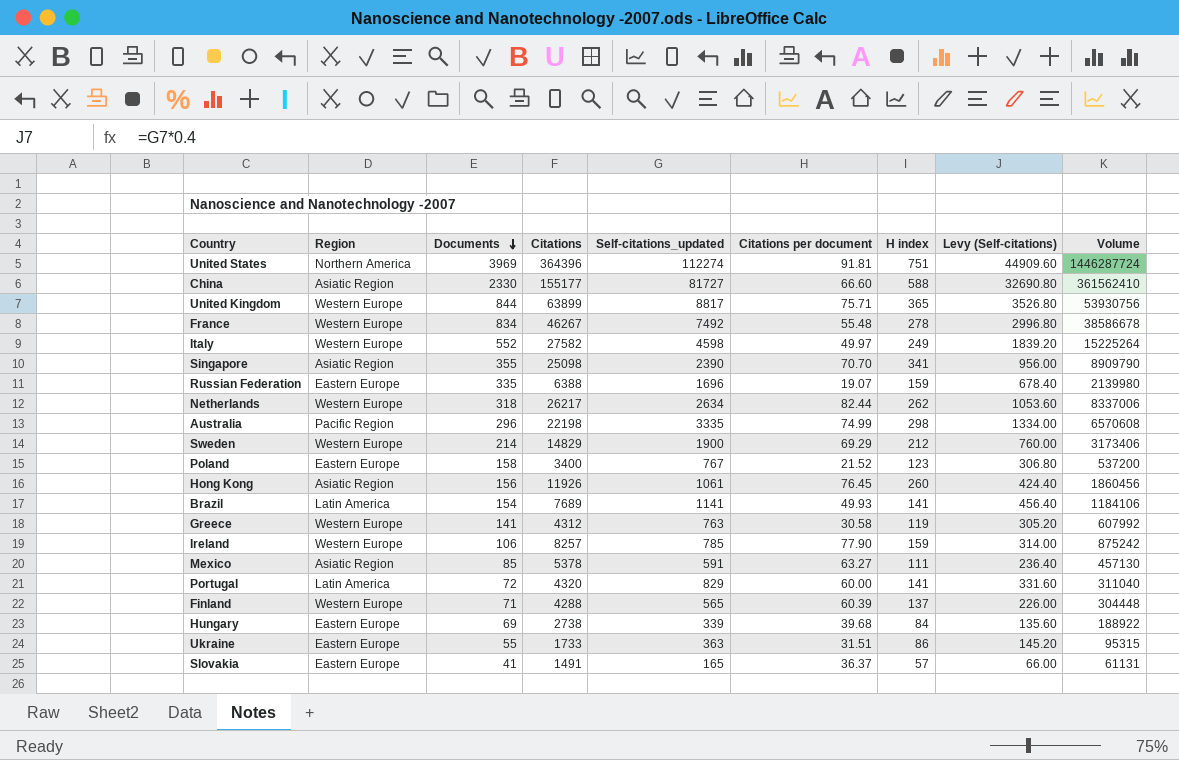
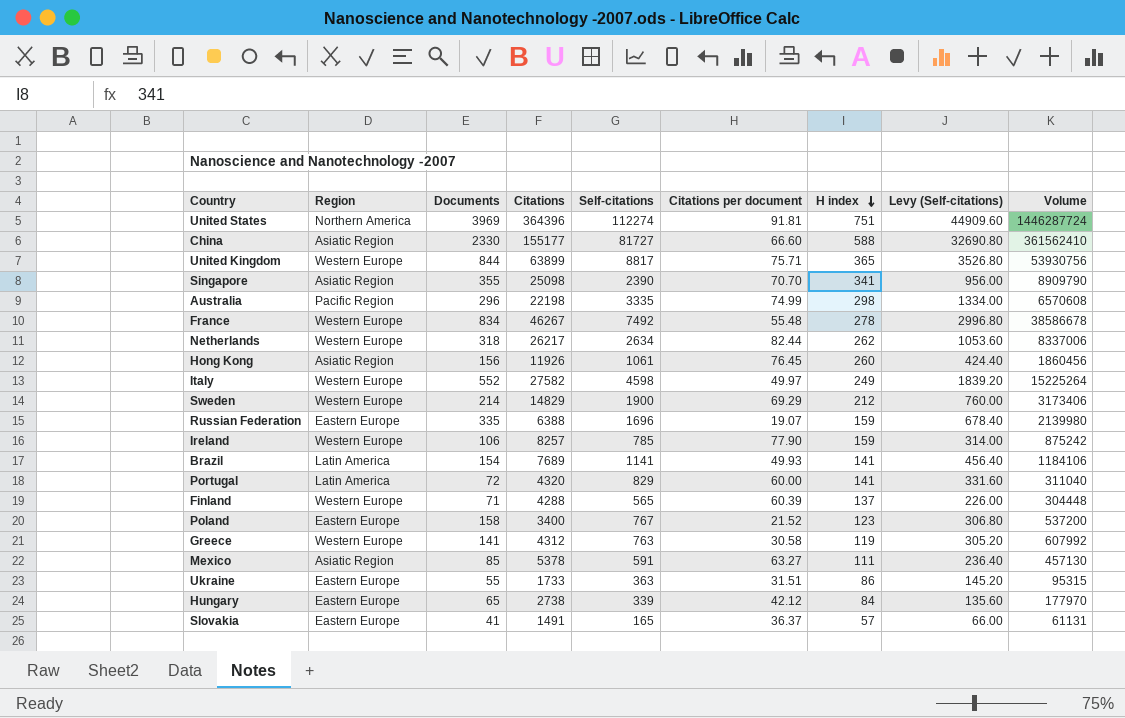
row order: Documents descending -> H index descending
column name: Self-citations_updated -> Self-citations
Hungary | Documents: 69 -> 65
Hungary | Citations per document: 39.68 -> 42.12
Hungary | Volume: 188922 -> 177970

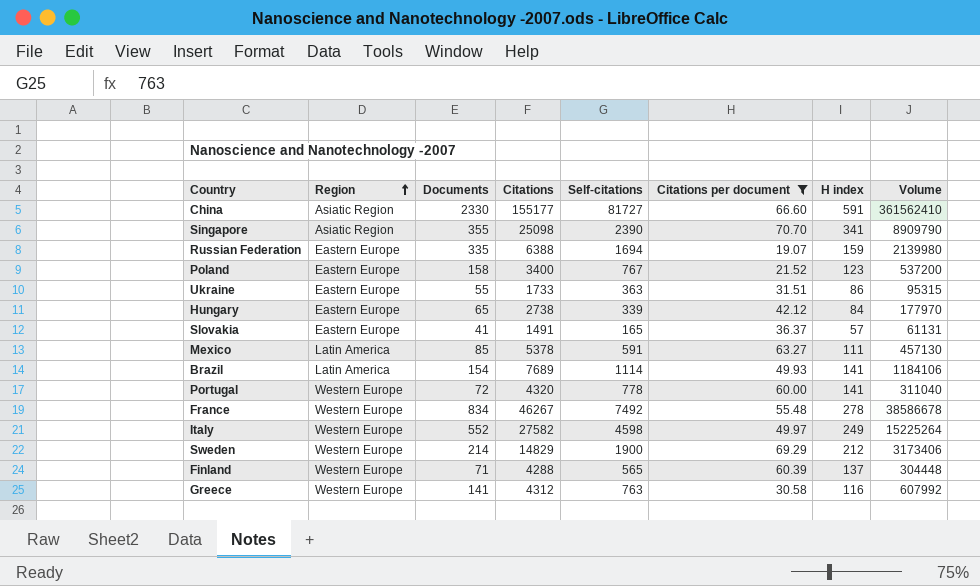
filter: none -> Citations per document <= 70.70
row order: H index descending -> Region ascending
column Levy (Self-citations) | formula: [Self-citations] * 0.4 -> none
China | H index: 588 -> 591
Russian Federation | Self-citations: 1696 -> 1694
Mexico | Region: Asiatic Region -> Latin America
Brazil | Self-citations: 1141 -> 1114
Portugal | Region: Latin America -> Western Europe
Portugal | Self-citations: 829 -> 778
Greece | H index: 119 -> 116

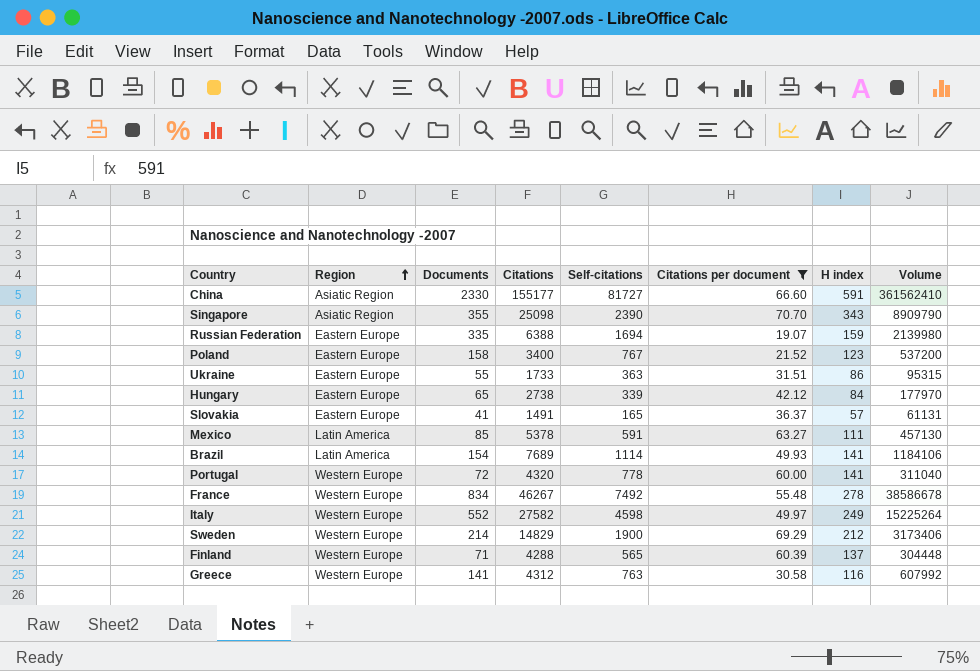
Singapore | H index: 341 -> 343

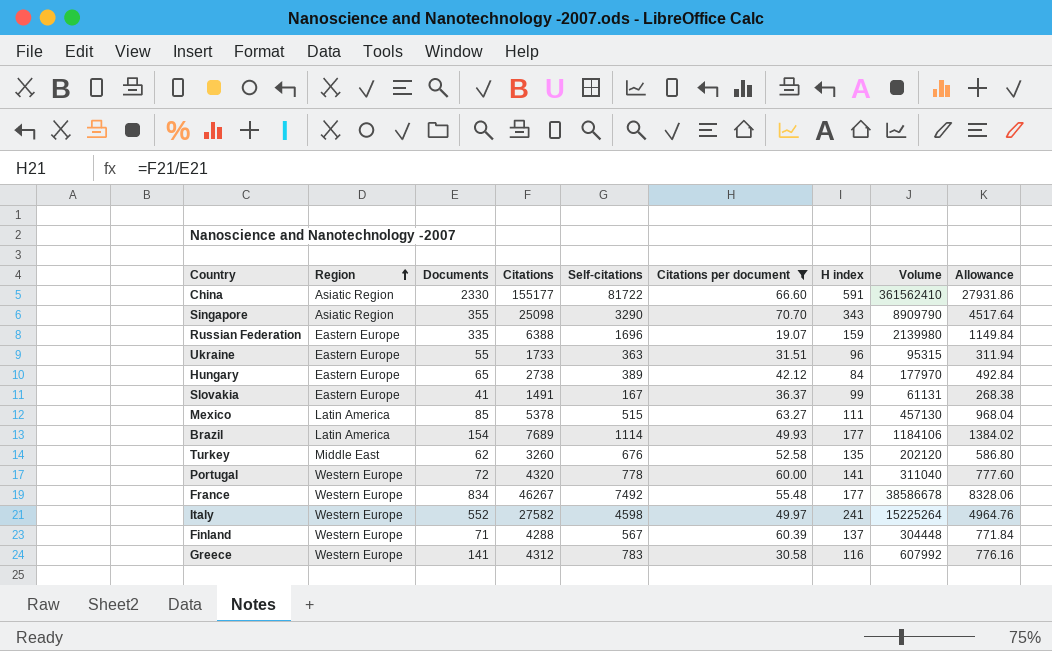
column Allowance | formula: none -> [Citations] * 0.18
row Poland: Eastern Europe | 158 | 3400 | 767 | 21.52 | 123 | 537200 -> none
row Sweden: Western Europe | 214 | 14829 | 1900 | 69.29 | 212 | 3173406 -> none
China | Self-citations: 81727 -> 81722
Singapore | Self-citations: 2390 -> 3290
Russian Federation | Self-citations: 1694 -> 1696
Ukraine | H index: 86 -> 96
Hungary | Self-citations: 339 -> 389
Slovakia | Self-citations: 165 -> 167
Slovakia | H index: 57 -> 99
Mexico | Self-citations: 591 -> 515
Brazil | H index: 141 -> 177
row Turkey: none -> Middle East | 62 | 3260 | 676 | 52.58 | 135 | 202120 | 586.80
France | H index: 278 -> 177
Italy | H index: 249 -> 241
Finland | Self-citations: 565 -> 567
Greece | Self-citations: 763 -> 783

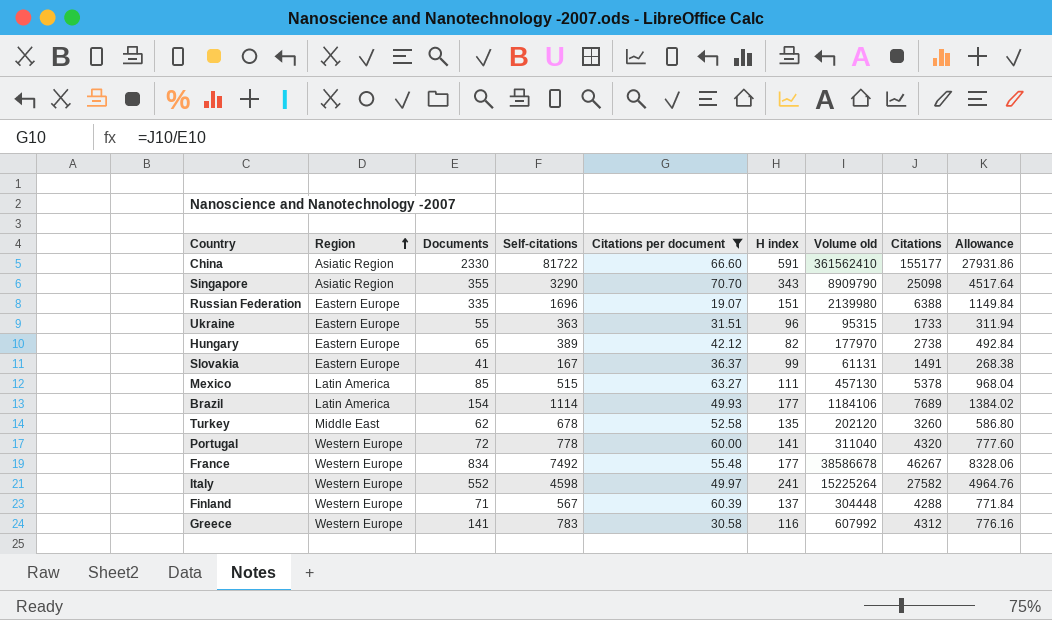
column name: Volume -> Volume old
column Citations | position: 4 -> 8
Russian Federation | H index: 159 -> 151
Hungary | H index: 84 -> 82
Turkey | Self-citations: 676 -> 678

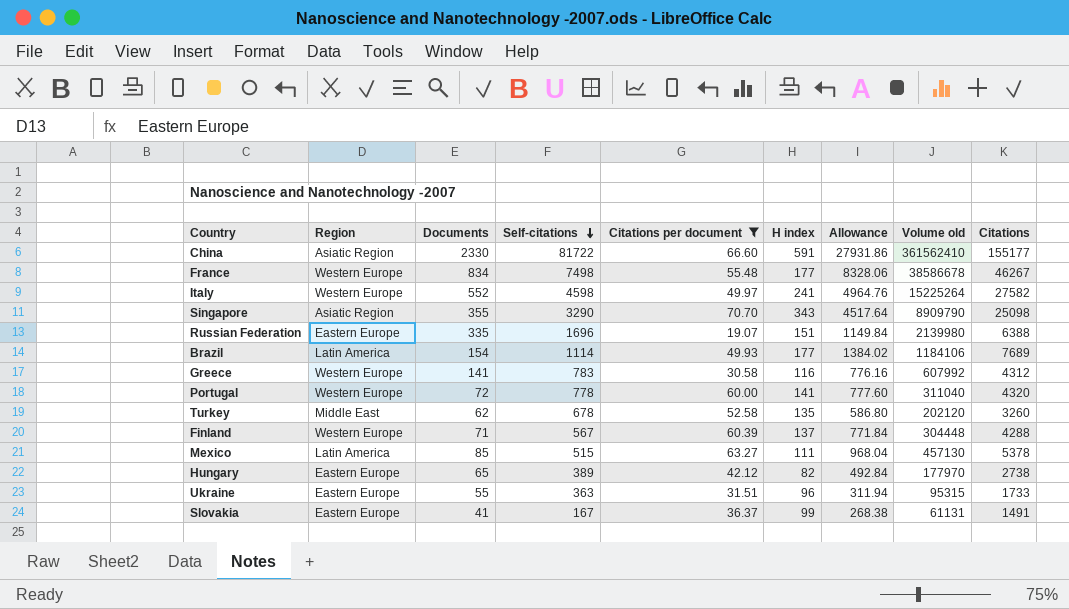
row order: Region ascending -> Self-citations descending
column Allowance | position: 9 -> 7
France | Self-citations: 7492 -> 7498

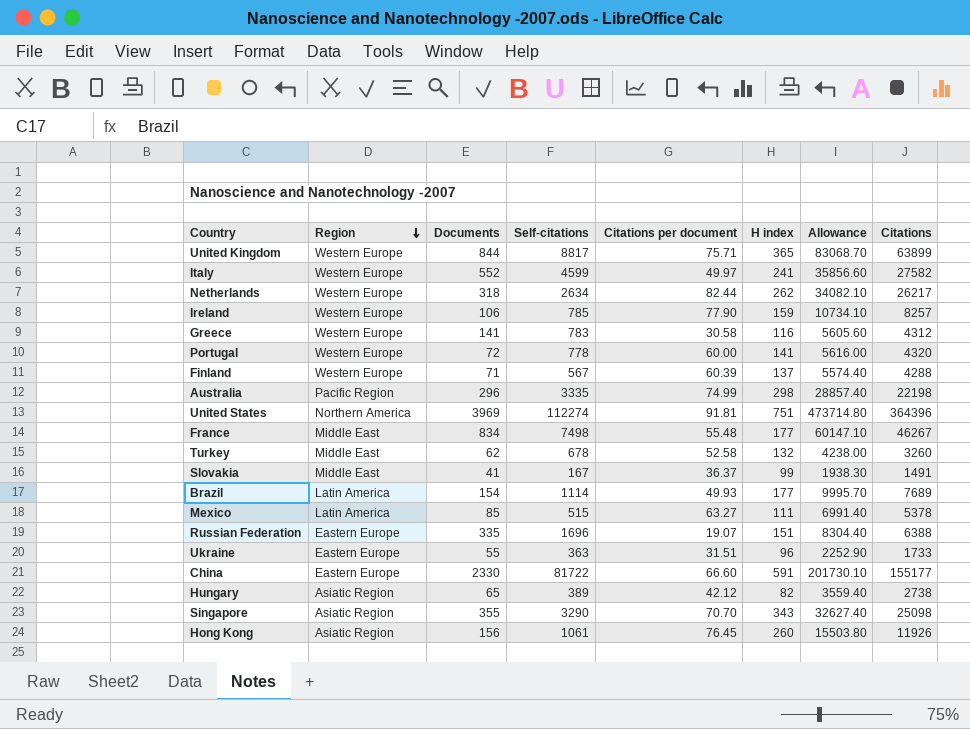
filter: Citations per document <= 70.70 -> none
row order: Self-citations descending -> Region descending
column Volume old | formula: [Documents] * [Citations] -> none
column Allowance | formula: [Citations] * 0.18 -> [Citations] * 1.3
Italy | Self-citations: 4598 -> 4599
France | Region: Western Europe -> Middle East
Turkey | H index: 135 -> 132
Slovakia | Region: Eastern Europe -> Middle East
China | Region: Asiatic Region -> Eastern Europe
Hungary | Region: Eastern Europe -> Asiatic Region

